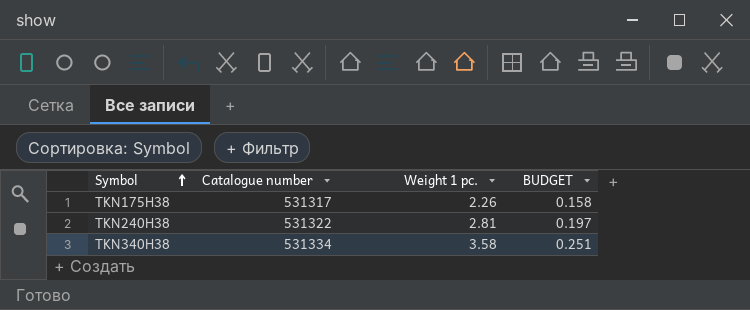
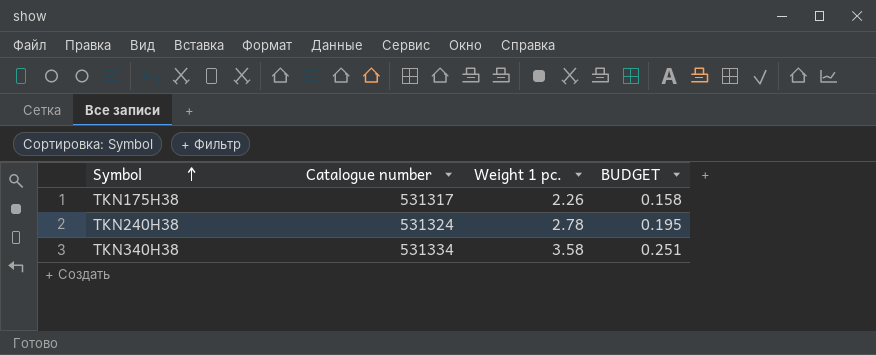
TKN240H38 | Catalogue number: 531322 -> 531324
TKN240H38 | Weight 1 pc.: 2.81 -> 2.78
TKN240H38 | BUDGET: 0.197 -> 0.195

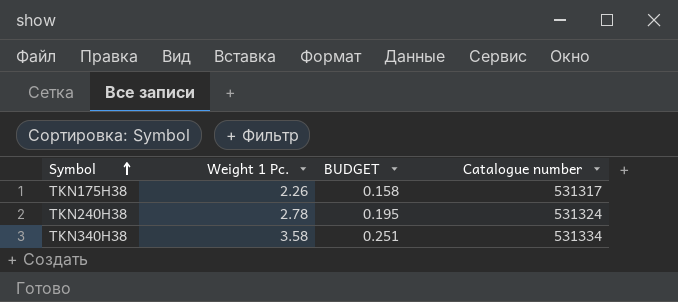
column name: Weight 1 pc. -> Weight 1 Pc.
column Catalogue number | position: 2 -> 4

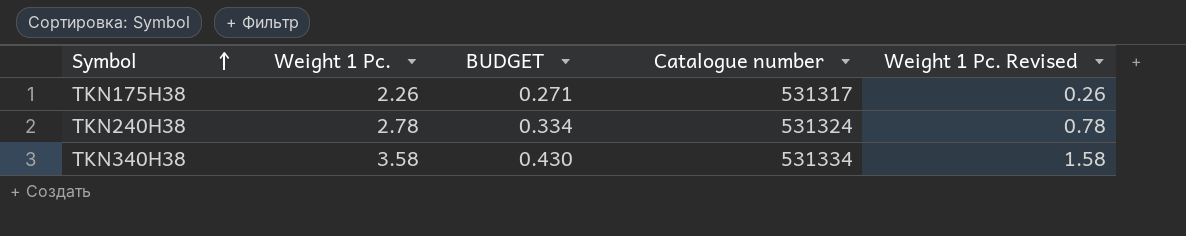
column BUDGET | formula: [Weight 1 Pc.] * 0.07 -> [Weight 1 Pc.] * 0.12
column Weight 1 Pc. Revised | formula: none -> [Weight 1 Pc.] - 2

